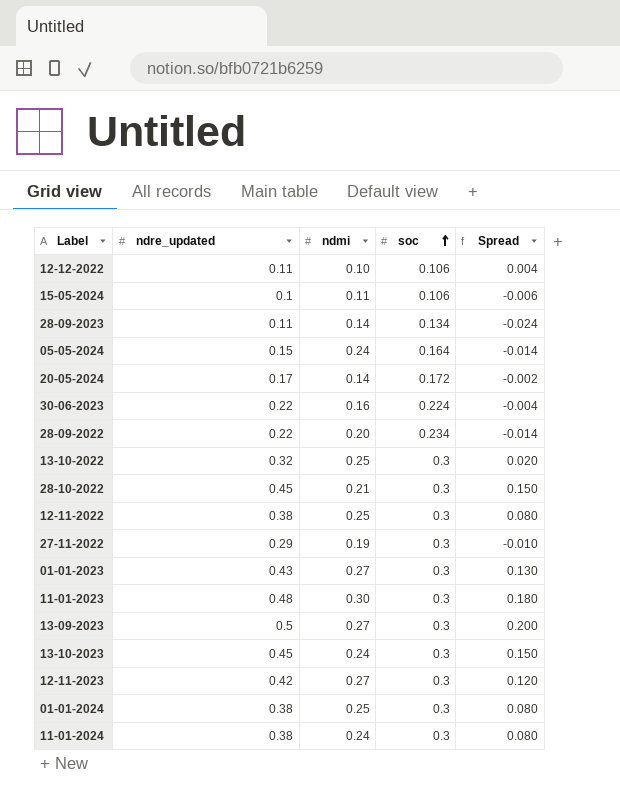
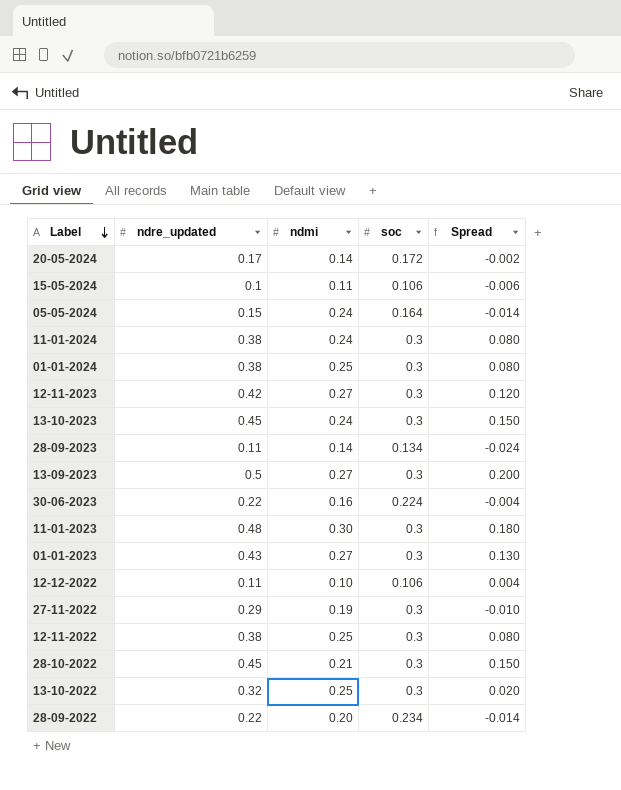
row order: soc ascending -> Label descending

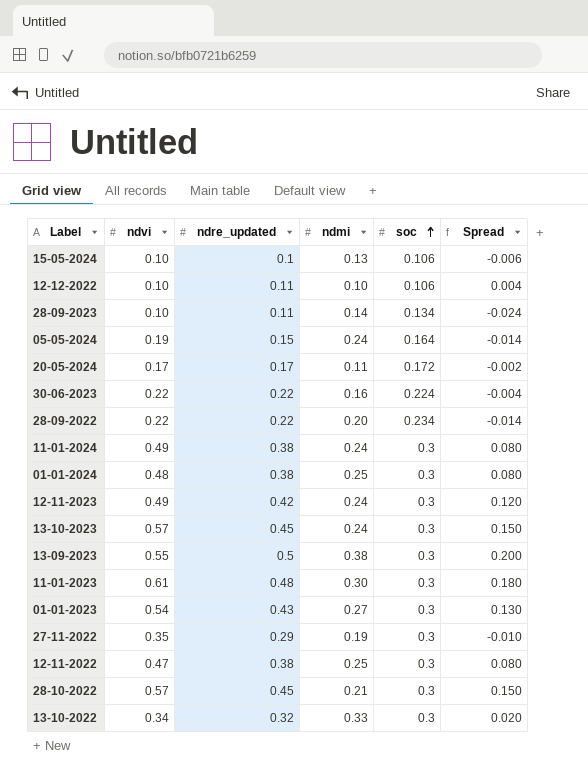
row order: Label descending -> soc ascending
column ndvi | position: none -> 2
15-05-2024 | ndmi: 0.11 -> 0.13
20-05-2024 | ndmi: 0.14 -> 0.11
12-11-2023 | ndmi: 0.27 -> 0.24
13-09-2023 | ndmi: 0.27 -> 0.38
13-10-2022 | ndmi: 0.25 -> 0.33

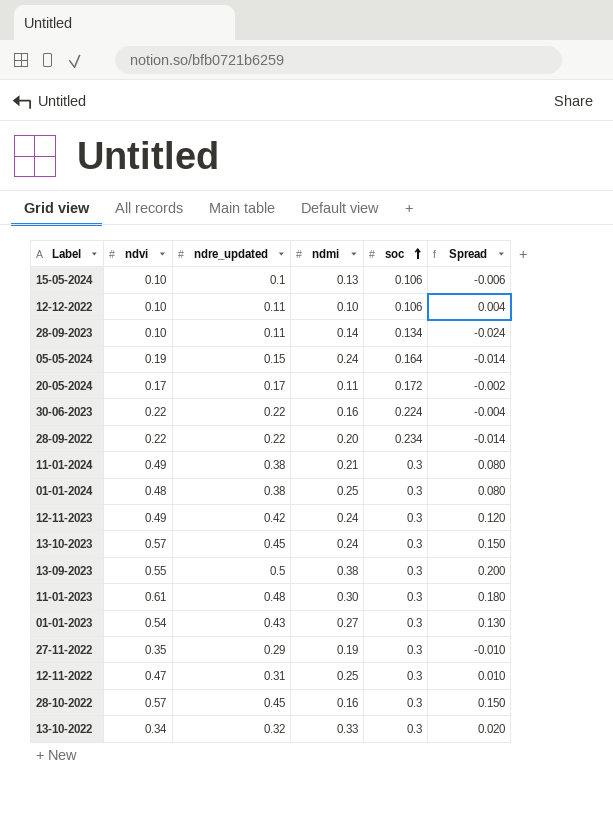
11-01-2024 | ndmi: 0.24 -> 0.21
12-11-2022 | ndre_updated: 0.38 -> 0.31
12-11-2022 | Spread: 0.080 -> 0.010
28-10-2022 | ndmi: 0.21 -> 0.16

